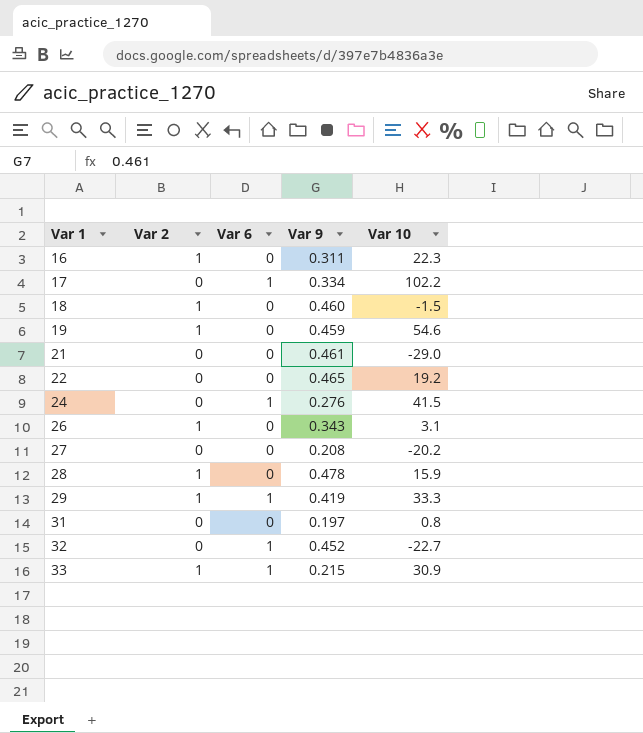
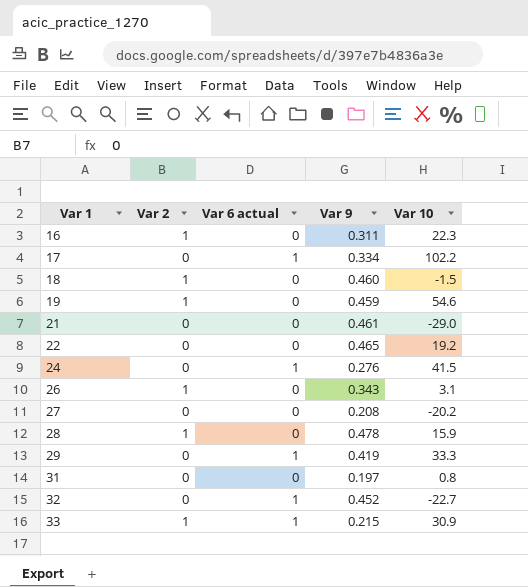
column name: Var 6 -> Var 6 actual
29 | Var 2: 1 -> 0

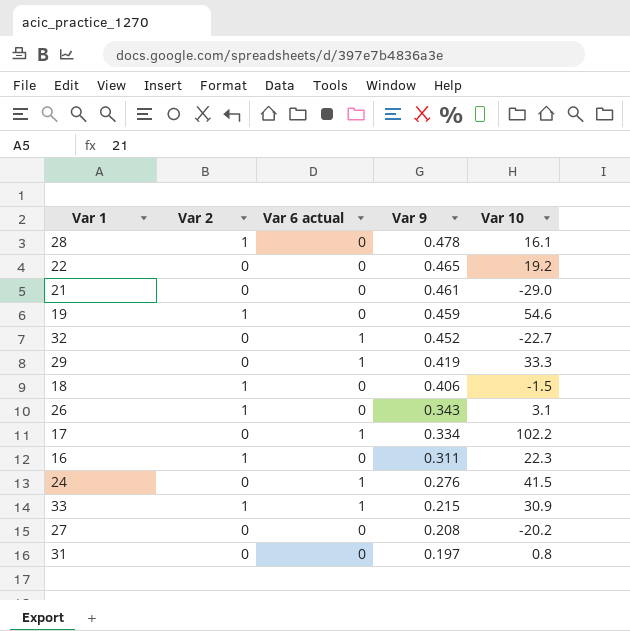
row order: Var 1 ascending -> Var 9 descending
28 | Var 10: 15.9 -> 16.1
18 | Var 9: 0.460 -> 0.406

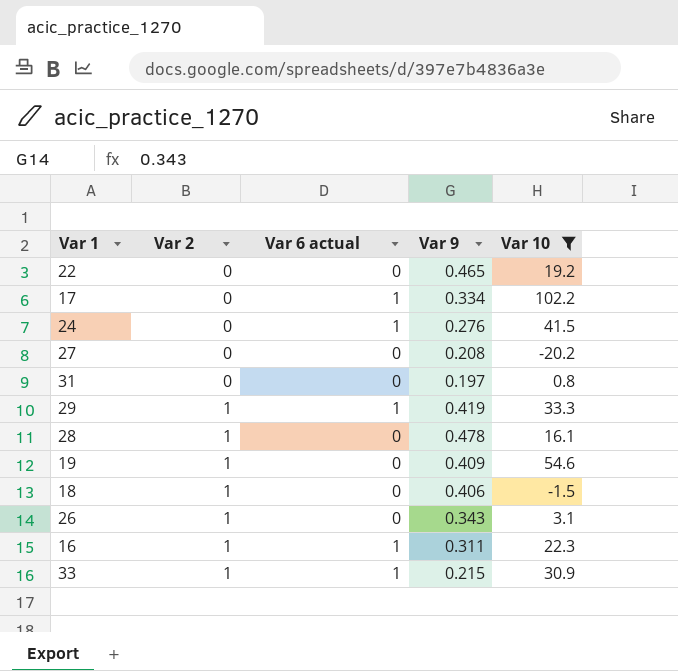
filter: none -> Var 10 >= -20.2
row order: Var 9 descending -> Var 2 ascending
29 | Var 2: 0 -> 1
19 | Var 9: 0.459 -> 0.409
16 | Var 6 actual: 0 -> 1

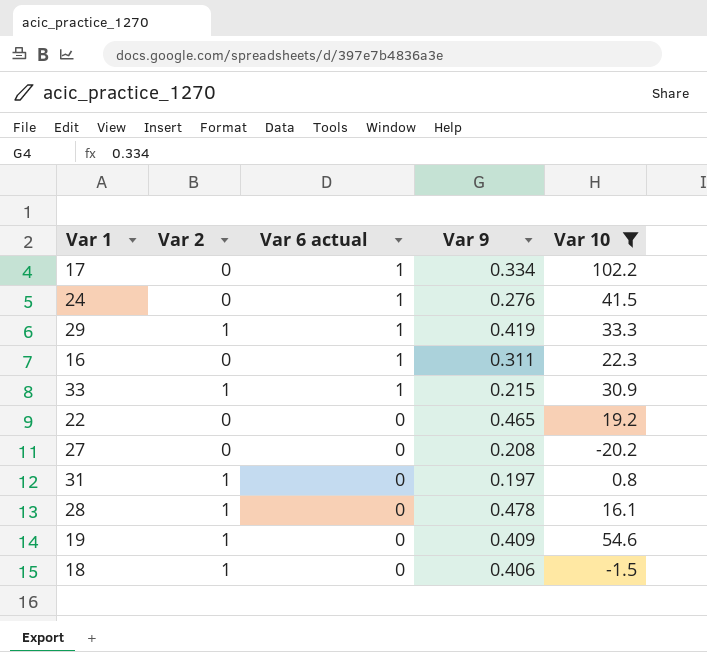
row order: Var 2 ascending -> Var 6 actual descending
row 26: 1 | 0 | 0.343 | 3.1 -> none
16 | Var 2: 1 -> 0
31 | Var 2: 0 -> 1

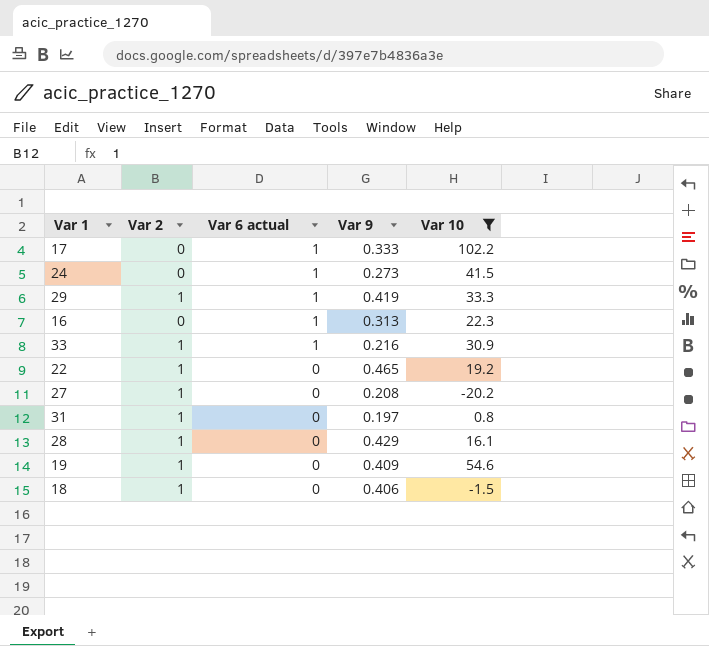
17 | Var 9: 0.334 -> 0.333
24 | Var 9: 0.276 -> 0.273
16 | Var 9: 0.311 -> 0.313
33 | Var 9: 0.215 -> 0.216
22 | Var 2: 0 -> 1
27 | Var 2: 0 -> 1
28 | Var 9: 0.478 -> 0.429

